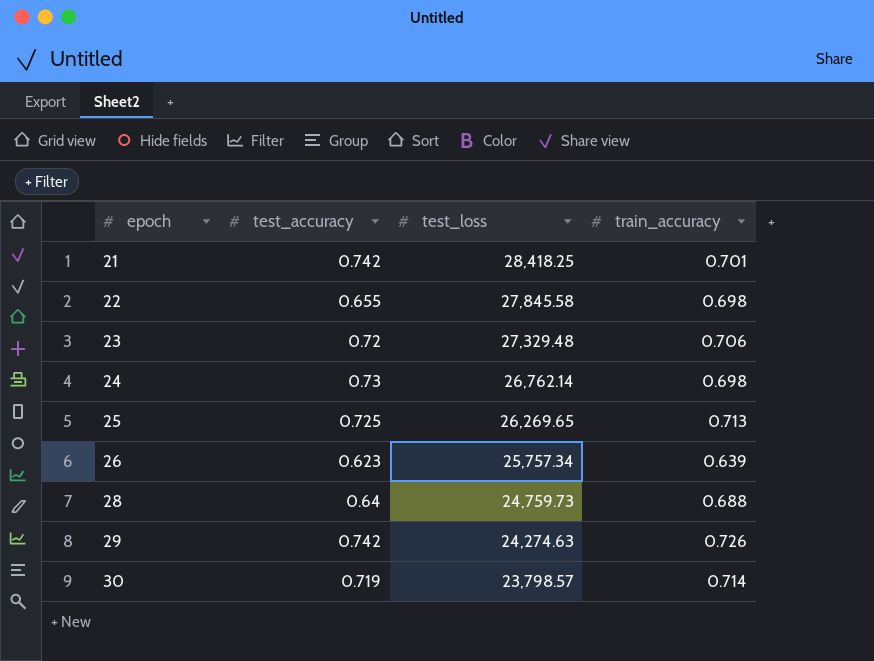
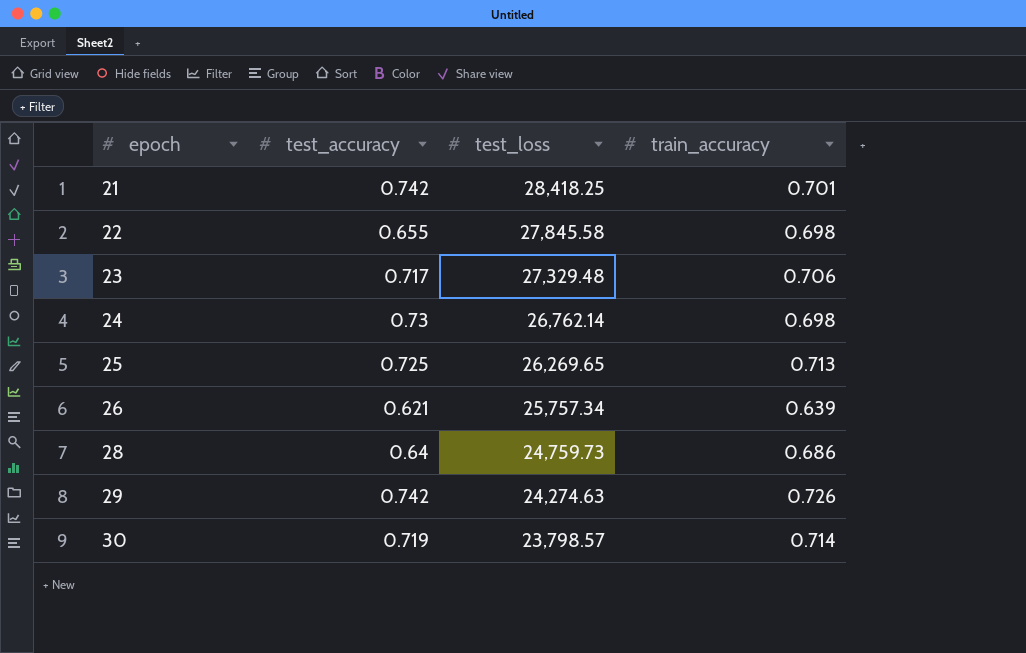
23 | test_accuracy: 0.72 -> 0.717
26 | test_accuracy: 0.623 -> 0.621
28 | train_accuracy: 0.688 -> 0.686

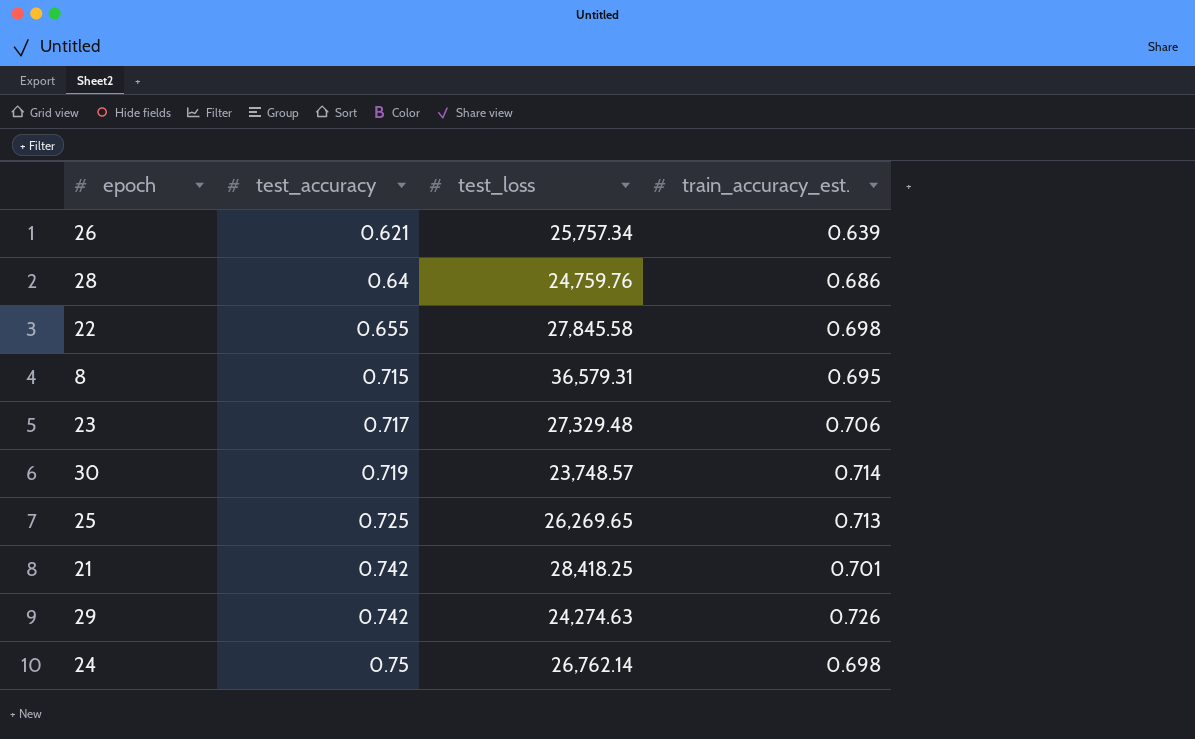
row order: epoch ascending -> test_accuracy ascending
column name: train_accuracy -> train_accuracy_est.
28 | test_loss: 24,759.73 -> 24,759.76
row 8: none -> 0.715 | 36,579.31 | 0.695
30 | test_loss: 23,798.57 -> 23,748.57
24 | test_accuracy: 0.73 -> 0.75

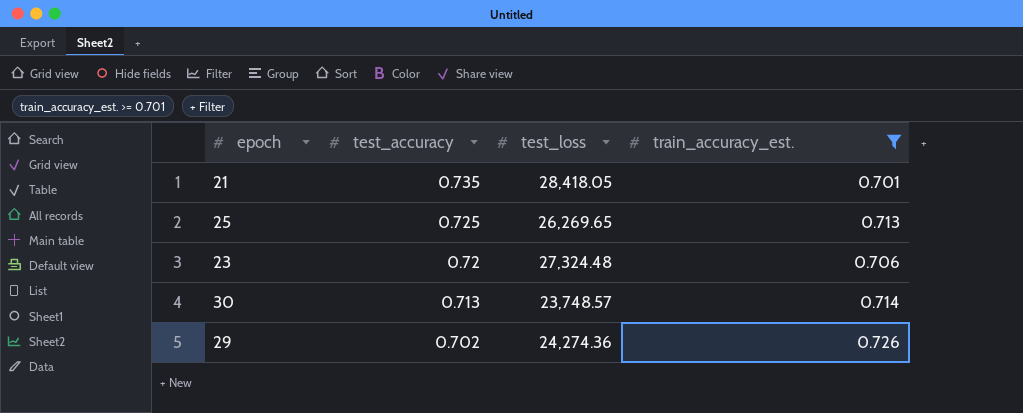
filter: none -> train_accuracy_est. >= 0.701
row order: test_accuracy ascending -> test_accuracy descending
21 | test_accuracy: 0.742 -> 0.735
21 | test_loss: 28,418.25 -> 28,418.05
23 | test_accuracy: 0.717 -> 0.72
23 | test_loss: 27,329.48 -> 27,324.48
30 | test_accuracy: 0.719 -> 0.713
29 | test_accuracy: 0.742 -> 0.702
29 | test_loss: 24,274.63 -> 24,274.36

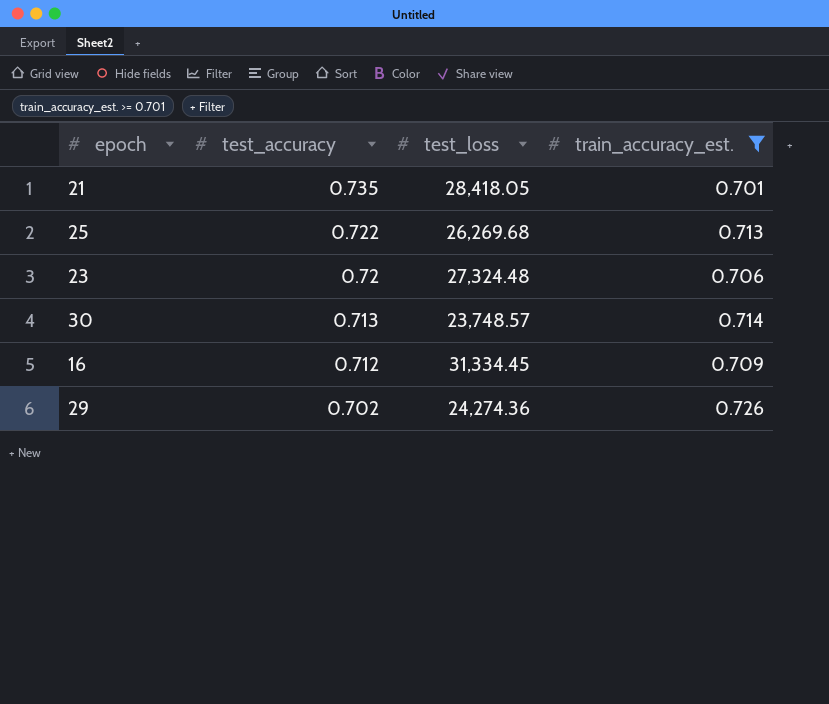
25 | test_accuracy: 0.725 -> 0.722
25 | test_loss: 26,269.65 -> 26,269.68
row 16: none -> 0.712 | 31,334.45 | 0.709

